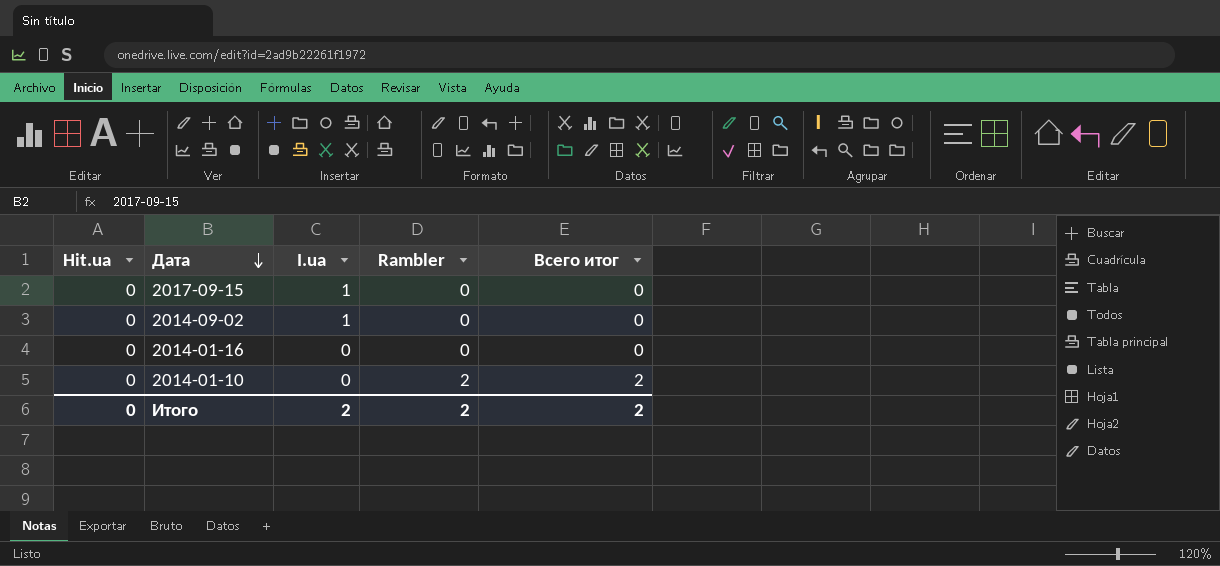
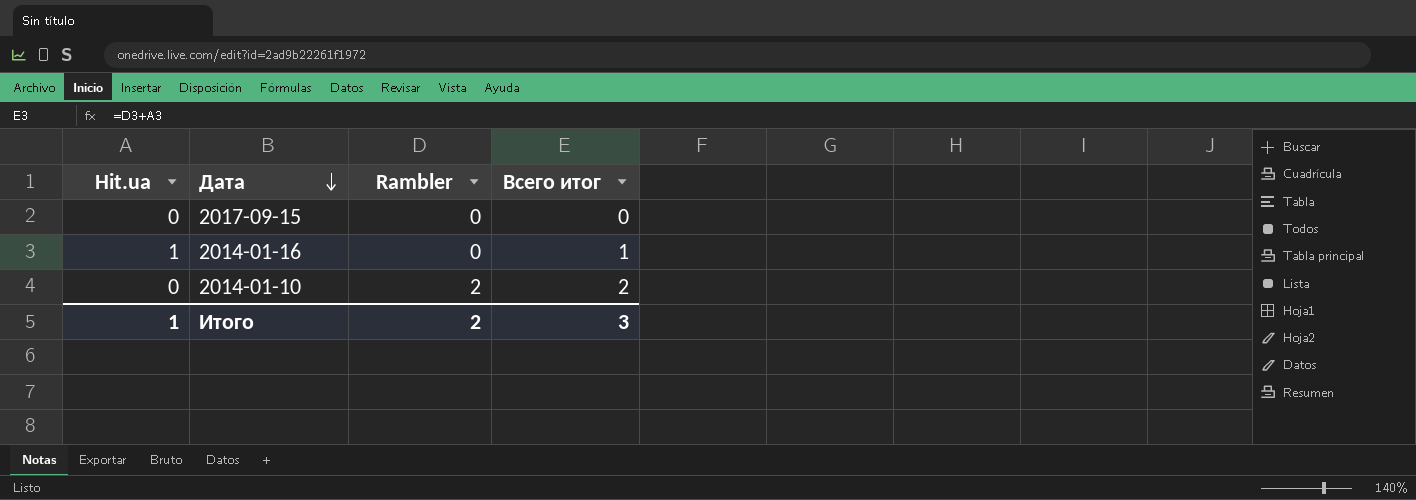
column I.ua | position: 3 -> none
row 2014-09-02: 0 | 1 | 0 | 0 -> none
2014-01-16 | Hit.ua: 0 -> 1
2014-01-16 | Всего итог: 0 -> 1
Итого | Hit.ua: 0 -> 1
Итого | Всего итог: 2 -> 3

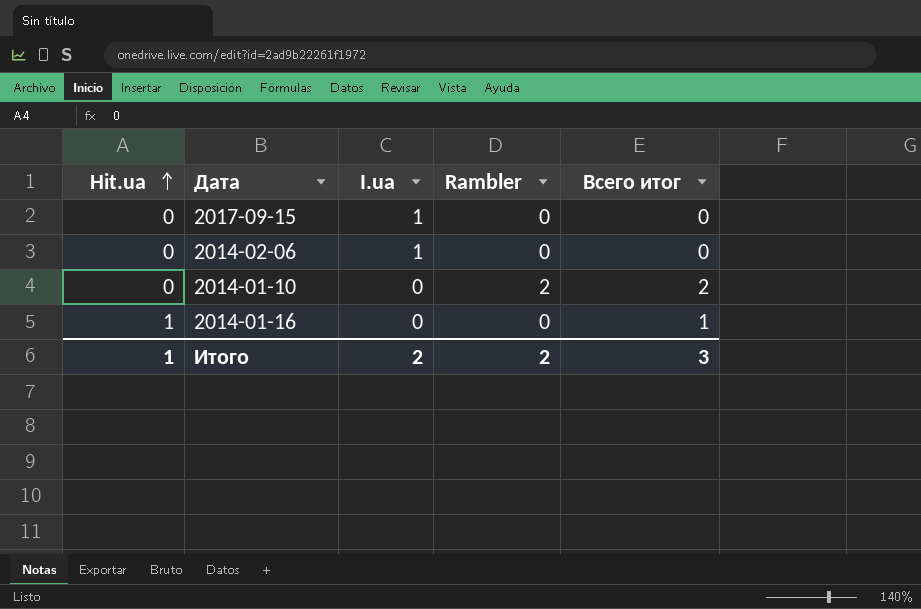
row order: Дата descending -> Hit.ua ascending
column I.ua | position: none -> 3
row 2014-02-06: none -> 0 | 1 | 0 | 0

